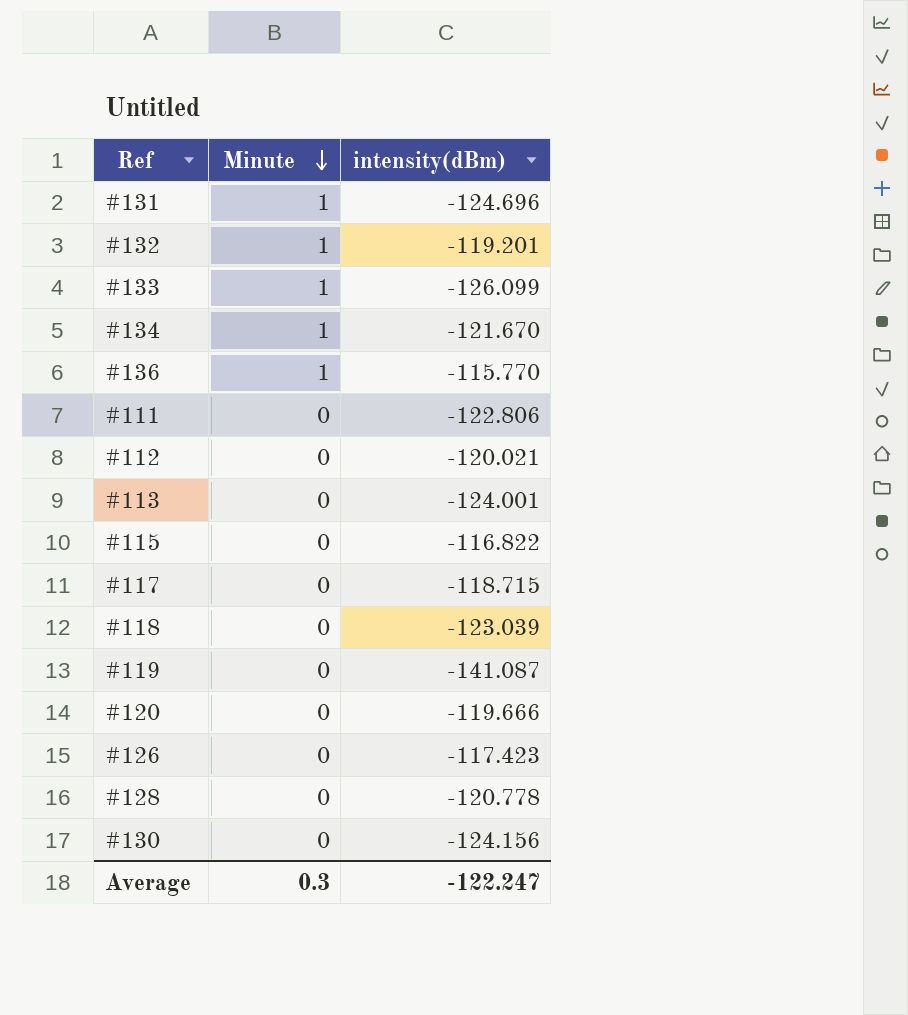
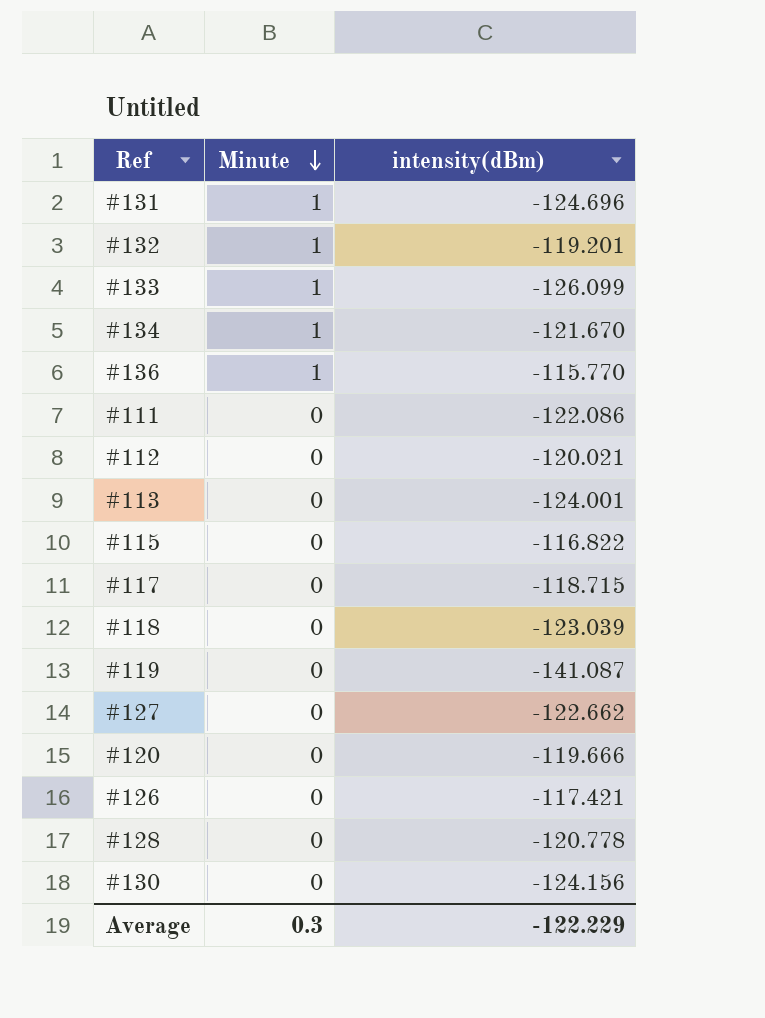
#111 | intensity(dBm): -122.806 -> -122.086
row #127: none -> 0 | -122.662
#126 | intensity(dBm): -117.423 -> -117.421
Average | intensity(dBm): -122.247 -> -122.229

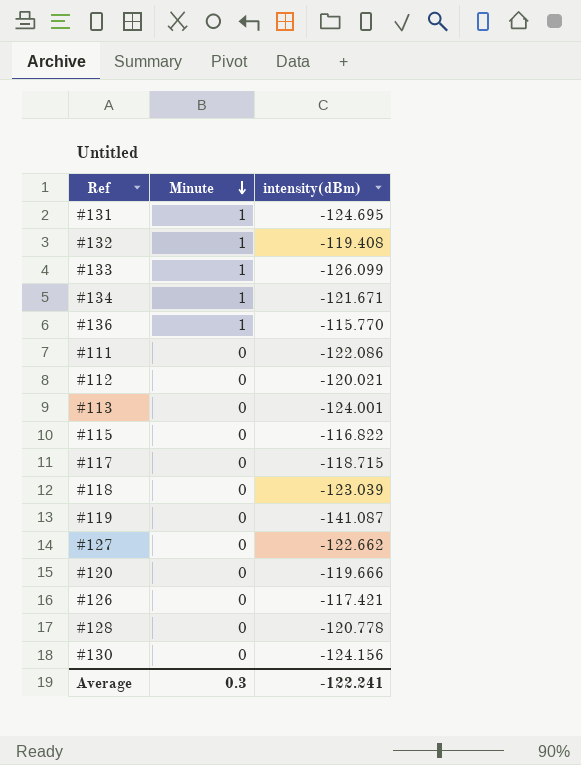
#131 | intensity(dBm): -124.696 -> -124.695
#132 | intensity(dBm): -119.201 -> -119.408
#134 | intensity(dBm): -121.670 -> -121.671
Average | intensity(dBm): -122.229 -> -122.241

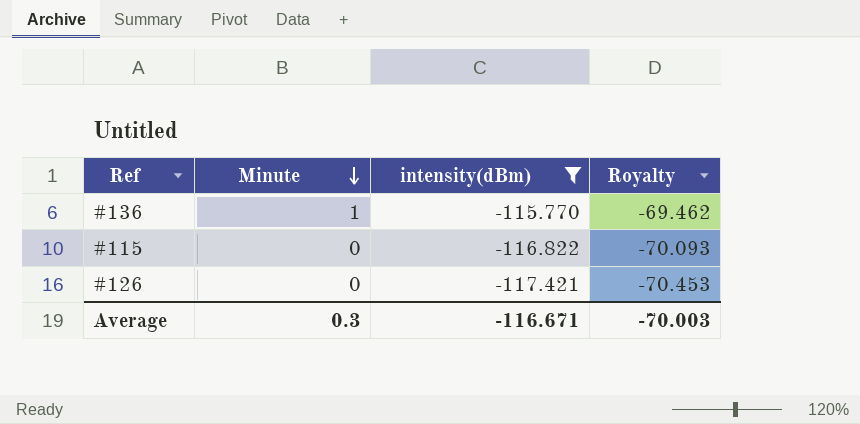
filter: none -> intensity(dBm) >= -117.421
column Royalty | formula: none -> [intensity(dBm)] * 0.6
Average | intensity(dBm): -122.241 -> -116.671

